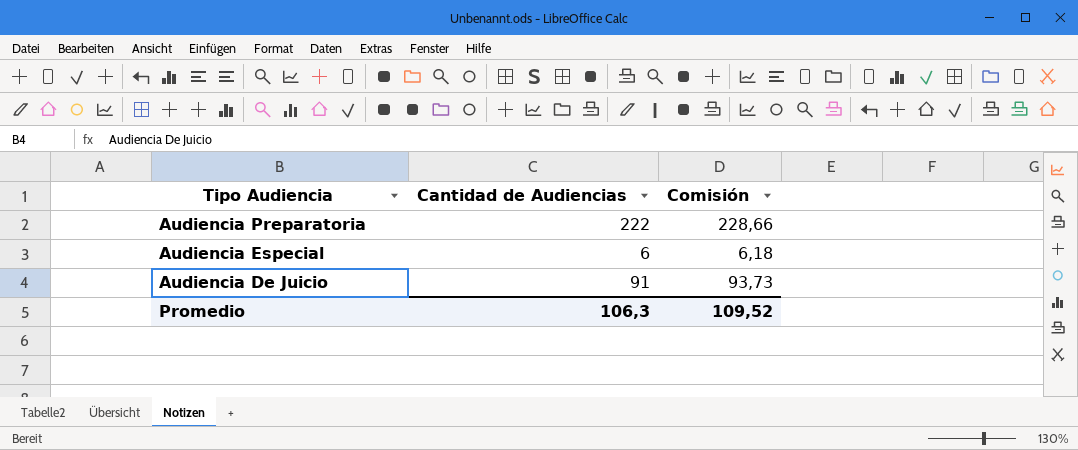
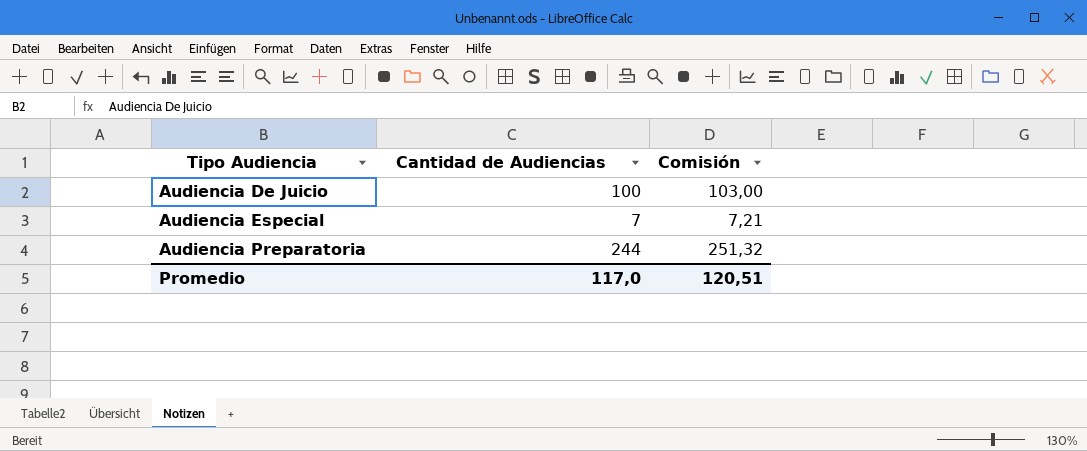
row order: Tipo Audiencia descending -> Tipo Audiencia ascending
Audiencia De Juicio | Cantidad de Audiencias: 91 -> 100
Audiencia De Juicio | Comisión: 93,73 -> 103,00
Audiencia Especial | Cantidad de Audiencias: 6 -> 7
Audiencia Especial | Comisión: 6,18 -> 7,21
Audiencia Preparatoria | Cantidad de Audiencias: 222 -> 244
Audiencia Preparatoria | Comisión: 228,66 -> 251,32
Promedio | Cantidad de Audiencias: 106,3 -> 117,0
Promedio | Comisión: 109,52 -> 120,51

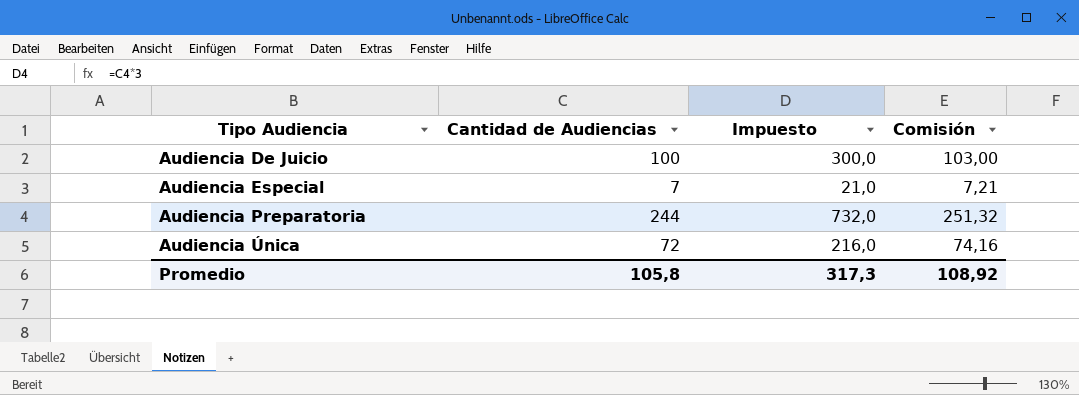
column Impuesto | formula: none -> [Cantidad de Audiencias] * 3
row Audiencia Única: none -> 72 | 216,0 | 74,16
Promedio | Cantidad de Audiencias: 117,0 -> 105,8
Promedio | Comisión: 120,51 -> 108,92

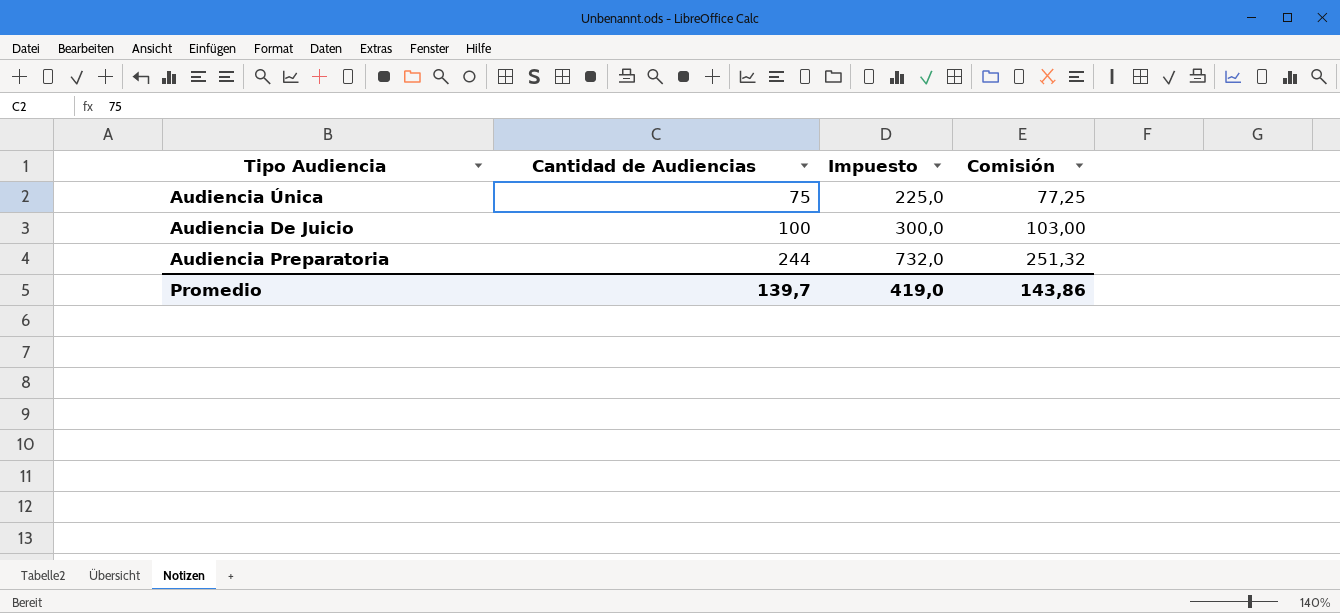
row order: Tipo Audiencia ascending -> Cantidad de Audiencias ascending
row Audiencia Especial: 7 | 21,0 | 7,21 -> none
Audiencia Única | Cantidad de Audiencias: 72 -> 75
Audiencia Única | Impuesto: 216,0 -> 225,0
Audiencia Única | Comisión: 74,16 -> 77,25
Promedio | Cantidad de Audiencias: 105,8 -> 139,7
Promedio | Impuesto: 317,3 -> 419,0
Promedio | Comisión: 108,92 -> 143,86

